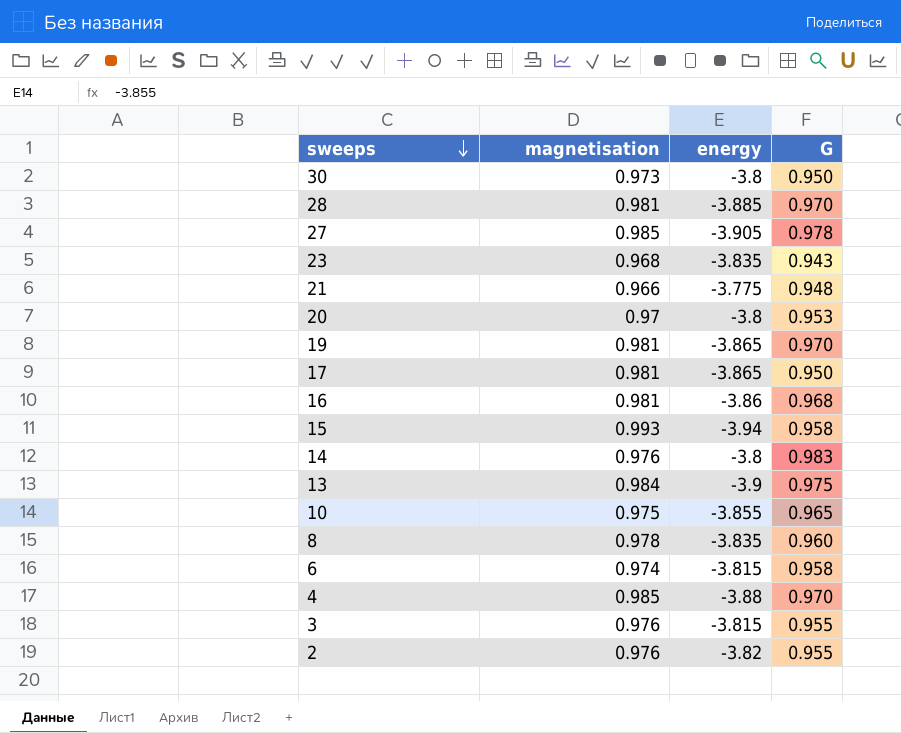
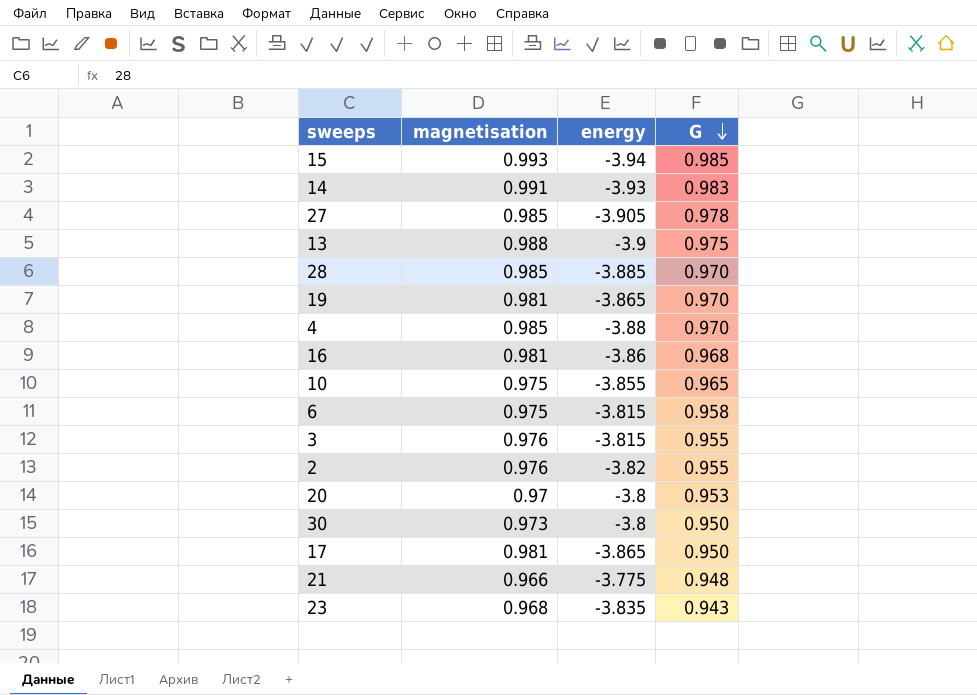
row order: sweeps descending -> G descending
row 8: 0.978 | -3.835 | 0.960 -> none
15 | G: 0.958 -> 0.985
14 | magnetisation: 0.976 -> 0.991
14 | energy: -3.8 -> -3.93
13 | magnetisation: 0.984 -> 0.988
28 | magnetisation: 0.981 -> 0.985
6 | magnetisation: 0.974 -> 0.975

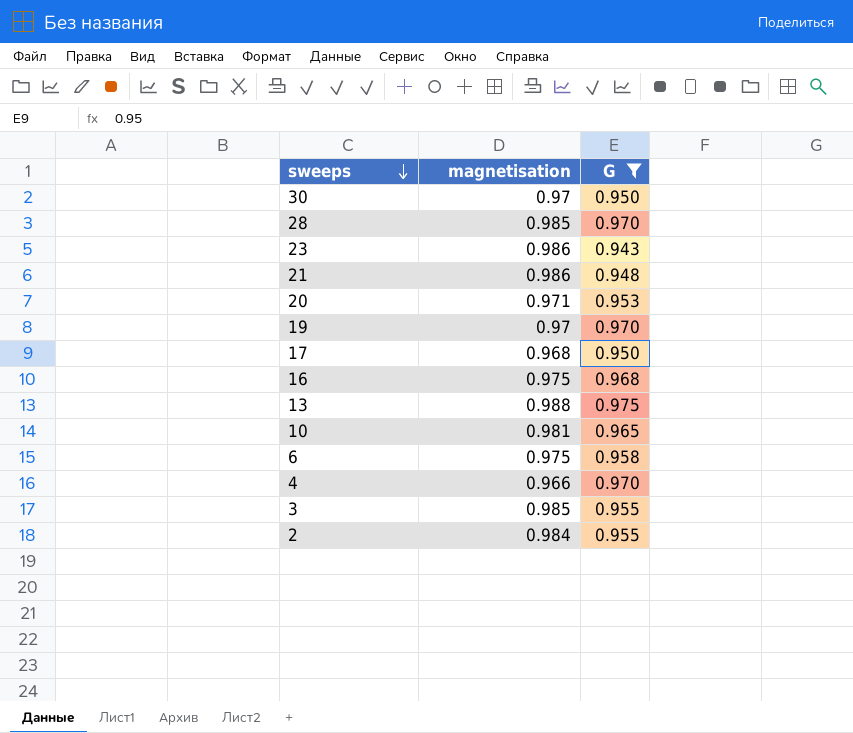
filter: none -> G <= 0.975
row order: G descending -> sweeps descending
column energy | position: 3 -> none
30 | magnetisation: 0.973 -> 0.97
23 | magnetisation: 0.968 -> 0.986
21 | magnetisation: 0.966 -> 0.986
20 | magnetisation: 0.97 -> 0.971
19 | magnetisation: 0.981 -> 0.97
17 | magnetisation: 0.981 -> 0.968
16 | magnetisation: 0.981 -> 0.975
10 | magnetisation: 0.975 -> 0.981
4 | magnetisation: 0.985 -> 0.966
3 | magnetisation: 0.976 -> 0.985
2 | magnetisation: 0.976 -> 0.984

